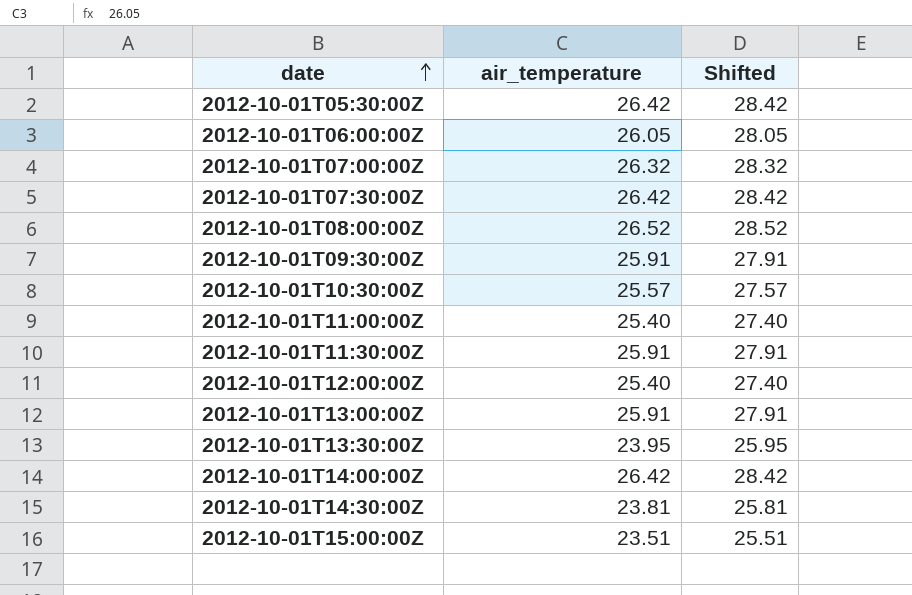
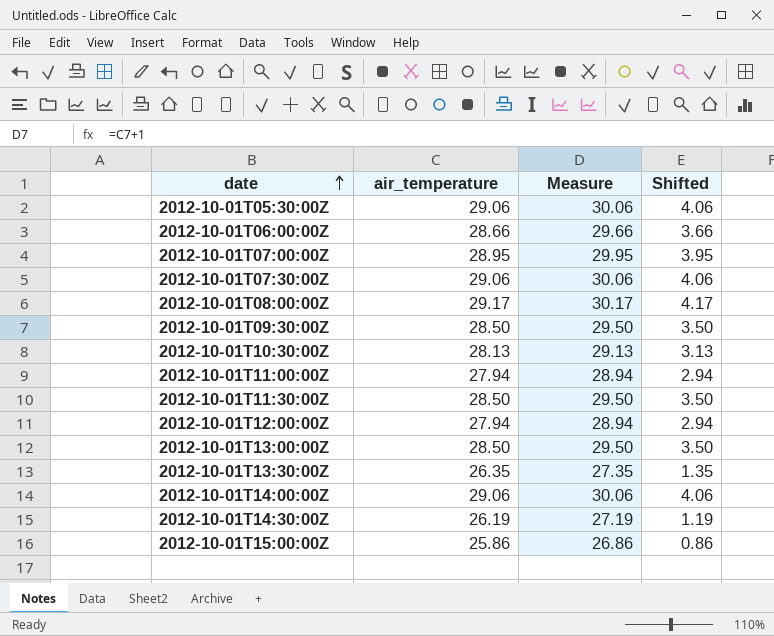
column Measure | formula: none -> [air_temperature] + 1
column Shifted | formula: [air_temperature] + 2 -> [air_temperature] - 25
2012-10-01T05:30:00Z | air_temperature: 26.42 -> 29.06
2012-10-01T06:00:00Z | air_temperature: 26.05 -> 28.66
2012-10-01T07:00:00Z | air_temperature: 26.32 -> 28.95
2012-10-01T07:30:00Z | air_temperature: 26.42 -> 29.06
2012-10-01T08:00:00Z | air_temperature: 26.52 -> 29.17
2012-10-01T09:30:00Z | air_temperature: 25.91 -> 28.50
2012-10-01T10:30:00Z | air_temperature: 25.57 -> 28.13
2012-10-01T11:00:00Z | air_temperature: 25.40 -> 27.94
2012-10-01T11:30:00Z | air_temperature: 25.91 -> 28.50
2012-10-01T12:00:00Z | air_temperature: 25.40 -> 27.94
2012-10-01T13:00:00Z | air_temperature: 25.91 -> 28.50
2012-10-01T13:30:00Z | air_temperature: 23.95 -> 26.35
2012-10-01T14:00:00Z | air_temperature: 26.42 -> 29.06
2012-10-01T14:30:00Z | air_temperature: 23.81 -> 26.19
2012-10-01T15:00:00Z | air_temperature: 23.51 -> 25.86

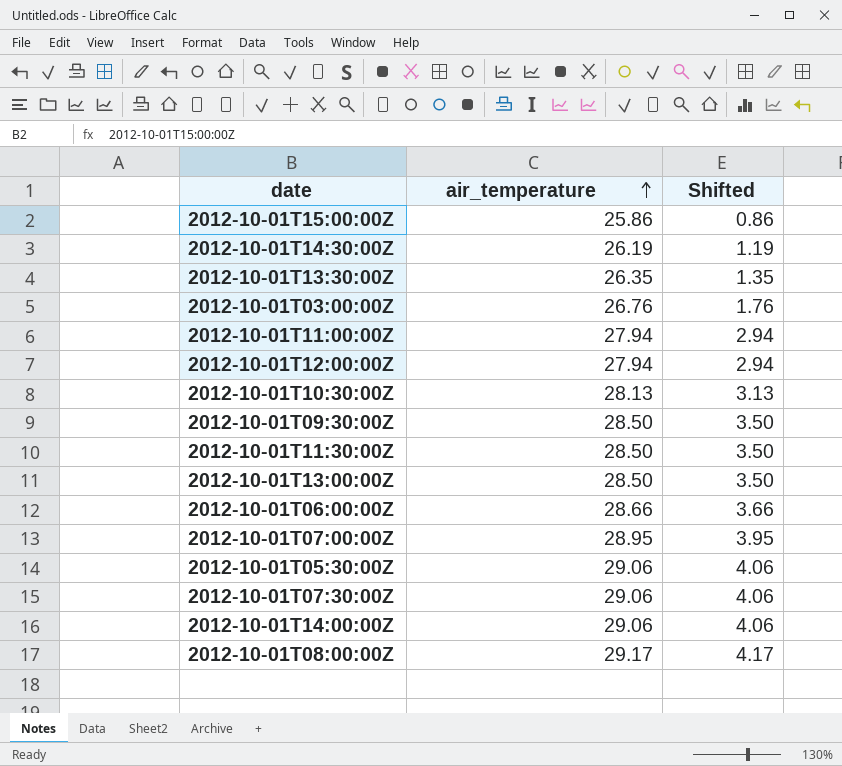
row order: date ascending -> air_temperature ascending
column Measure | formula: [air_temperature] + 1 -> none
row 2012-10-01T03:00:00Z: none -> 26.76 | 1.76

